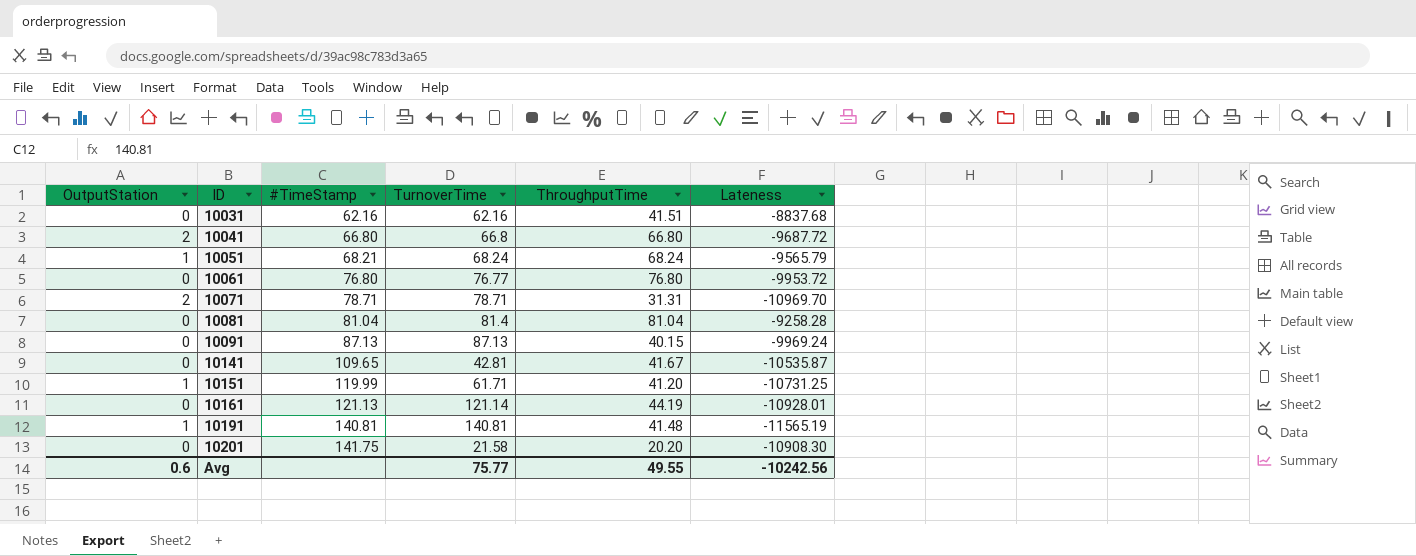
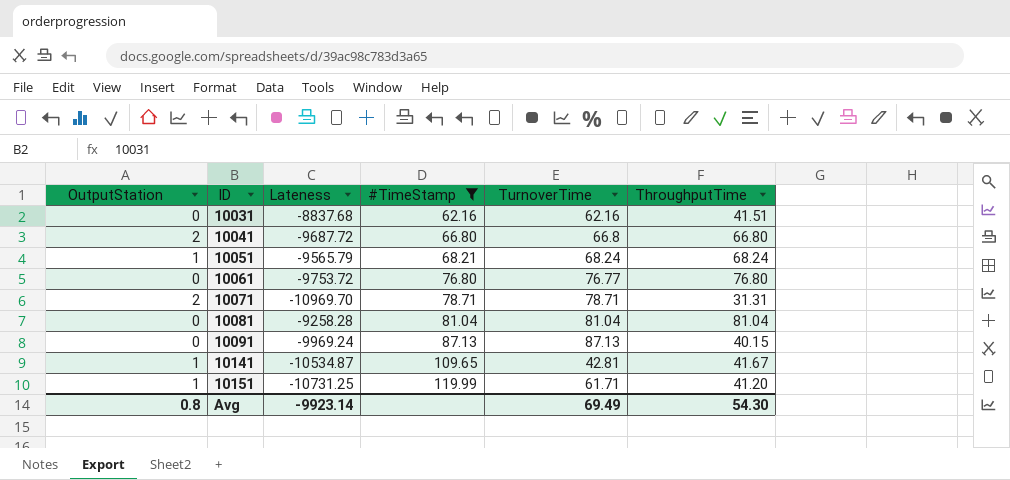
filter: none -> #TimeStamp <= 119.99
column Lateness | position: 6 -> 3
10061 | Lateness: -9953.72 -> -9753.72
10081 | TurnoverTime: 81.4 -> 81.04
10141 | OutputStation: 0 -> 1
10141 | Lateness: -10535.87 -> -10534.87
Avg | OutputStation: 0.6 -> 0.8
Avg | Lateness: -10242.56 -> -9923.14
Avg | TurnoverTime: 75.77 -> 69.49
Avg | ThroughputTime: 49.55 -> 54.30

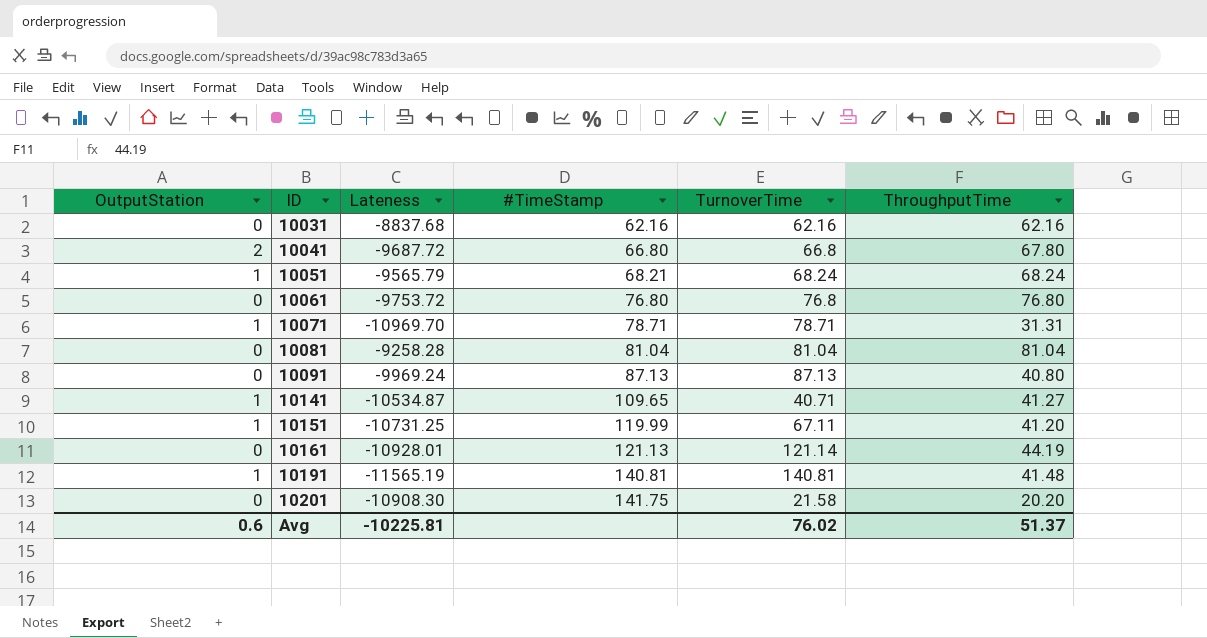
filter: #TimeStamp <= 119.99 -> none
10031 | ThroughputTime: 41.51 -> 62.16
10041 | ThroughputTime: 66.80 -> 67.80
10061 | TurnoverTime: 76.77 -> 76.8
10071 | OutputStation: 2 -> 1
10091 | ThroughputTime: 40.15 -> 40.80
10141 | TurnoverTime: 42.81 -> 40.71
10141 | ThroughputTime: 41.67 -> 41.27
10151 | TurnoverTime: 61.71 -> 67.11
Avg | OutputStation: 0.8 -> 0.6
Avg | Lateness: -9923.14 -> -10225.81
Avg | TurnoverTime: 69.49 -> 76.02
Avg | ThroughputTime: 54.30 -> 51.37

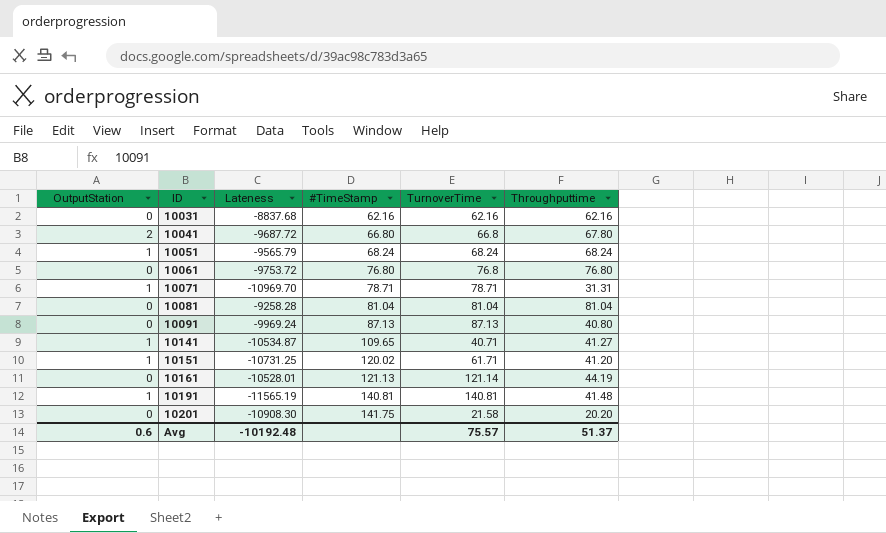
column name: ThroughputTime -> Throughputtime
10051 | #TimeStamp: 68.21 -> 68.24
10151 | #TimeStamp: 119.99 -> 120.02
10151 | TurnoverTime: 67.11 -> 61.71
10161 | Lateness: -10928.01 -> -10528.01
Avg | Lateness: -10225.81 -> -10192.48
Avg | TurnoverTime: 76.02 -> 75.57

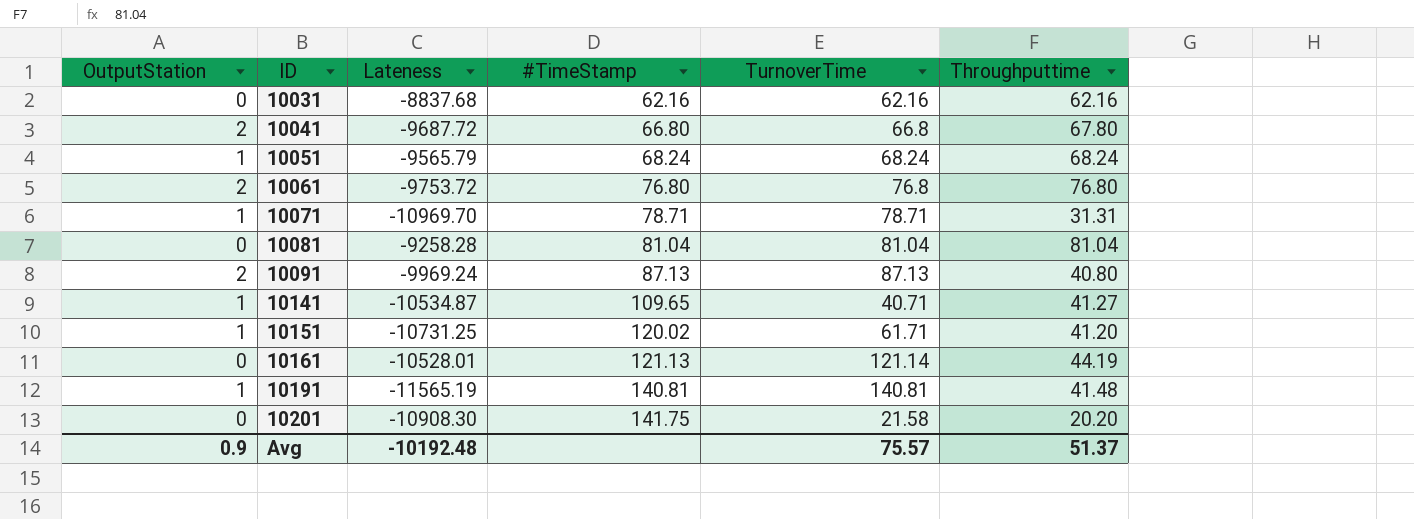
10061 | OutputStation: 0 -> 2
10091 | OutputStation: 0 -> 2
Avg | OutputStation: 0.6 -> 0.9

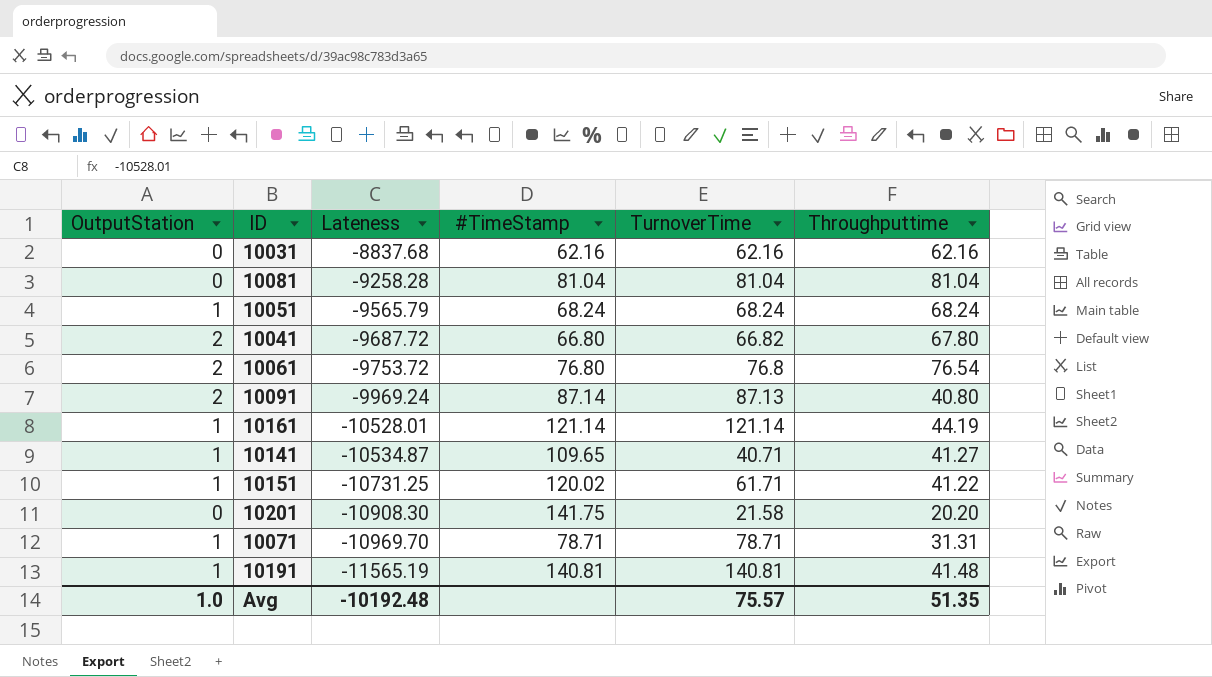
row order: ID ascending -> Lateness descending
10041 | TurnoverTime: 66.8 -> 66.82
10061 | Throughputtime: 76.80 -> 76.54
10091 | #TimeStamp: 87.13 -> 87.14
10161 | OutputStation: 0 -> 1
10161 | #TimeStamp: 121.13 -> 121.14
10151 | Throughputtime: 41.20 -> 41.22
Avg | OutputStation: 0.9 -> 1.0
Avg | Throughputtime: 51.37 -> 51.35

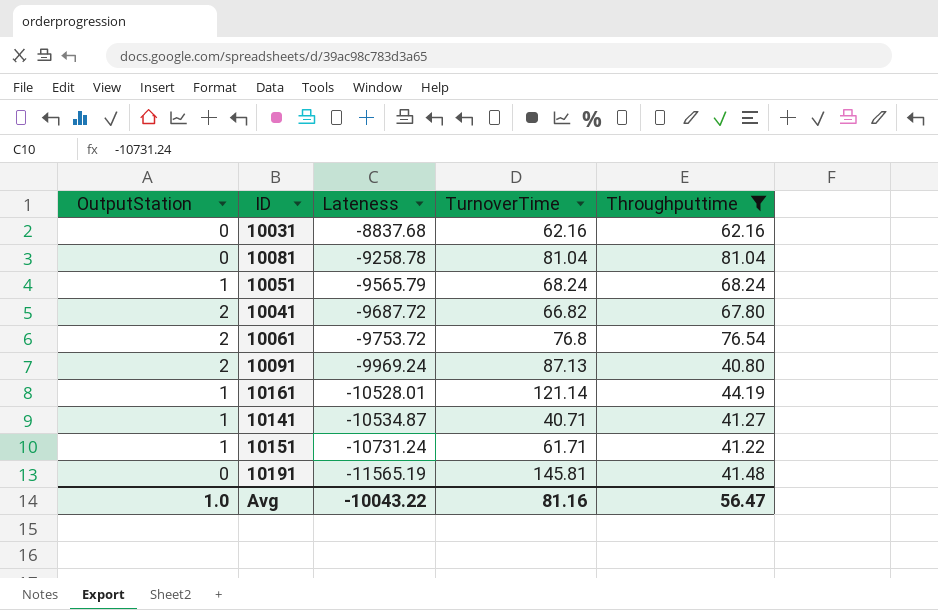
filter: none -> Throughputtime >= 40.80
column #TimeStamp | position: 4 -> none
10081 | Lateness: -9258.28 -> -9258.78
10151 | Lateness: -10731.25 -> -10731.24
10191 | OutputStation: 1 -> 0
10191 | TurnoverTime: 140.81 -> 145.81
Avg | Lateness: -10192.48 -> -10043.22
Avg | TurnoverTime: 75.57 -> 81.16
Avg | Throughputtime: 51.35 -> 56.47

